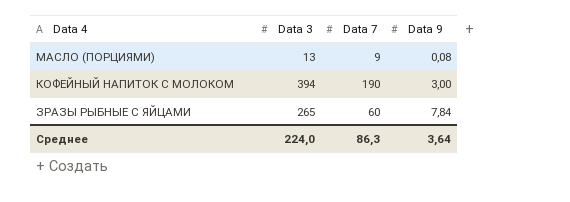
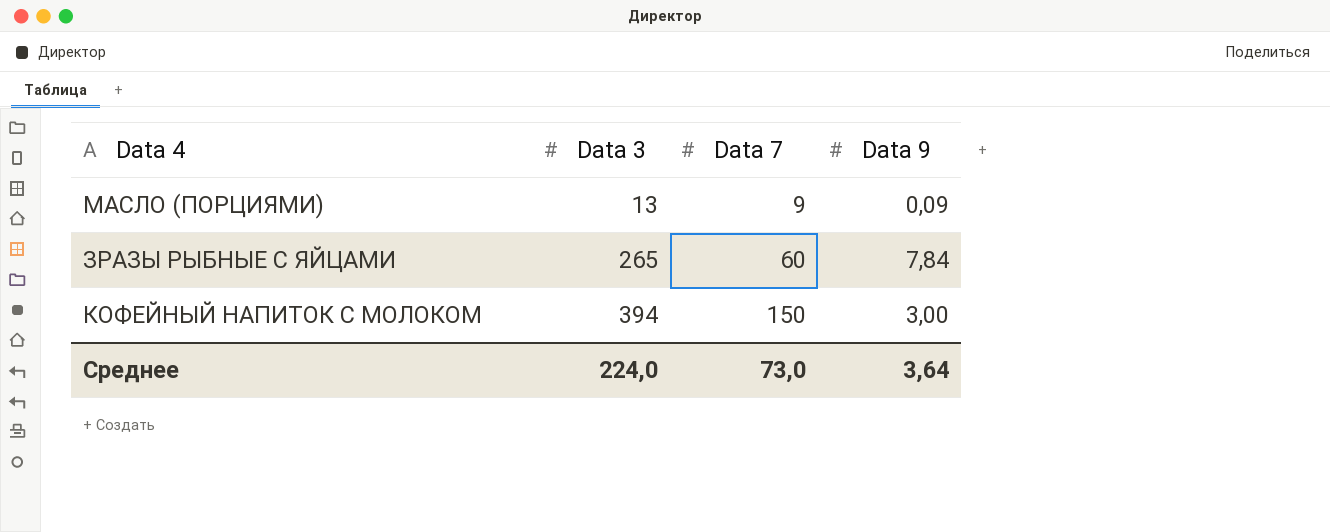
row order: Data 4 descending -> Data 3 ascending
МАСЛО (ПОРЦИЯМИ) | Data 9: 0,08 -> 0,09
КОФЕЙНЫЙ НАПИТОК С МОЛОКОМ | Data 7: 190 -> 150
Среднее | Data 7: 86,3 -> 73,0

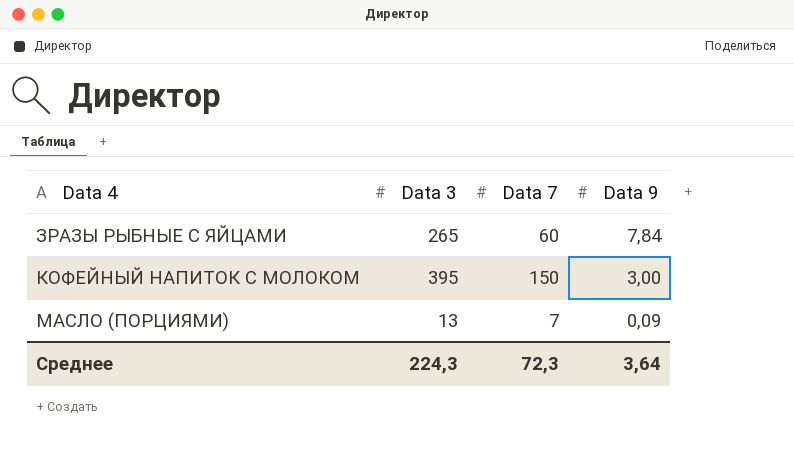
row order: Data 3 ascending -> Data 4 ascending
КОФЕЙНЫЙ НАПИТОК С МОЛОКОМ | Data 3: 394 -> 395
МАСЛО (ПОРЦИЯМИ) | Data 7: 9 -> 7
Среднее | Data 3: 224,0 -> 224,3
Среднее | Data 7: 73,0 -> 72,3

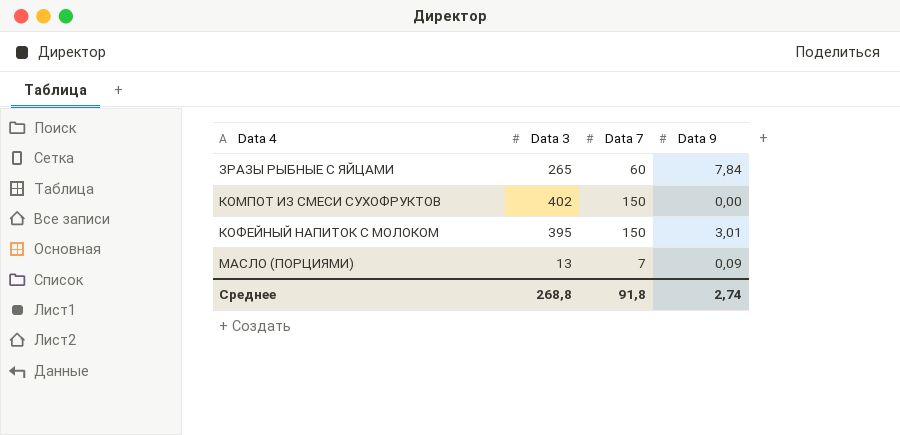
row КОМПОТ ИЗ СМЕСИ СУХОФРУКТОВ: none -> 402 | 150 | 0,00
КОФЕЙНЫЙ НАПИТОК С МОЛОКОМ | Data 9: 3,00 -> 3,01
Среднее | Data 3: 224,3 -> 268,8
Среднее | Data 7: 72,3 -> 91,8
Среднее | Data 9: 3,64 -> 2,74

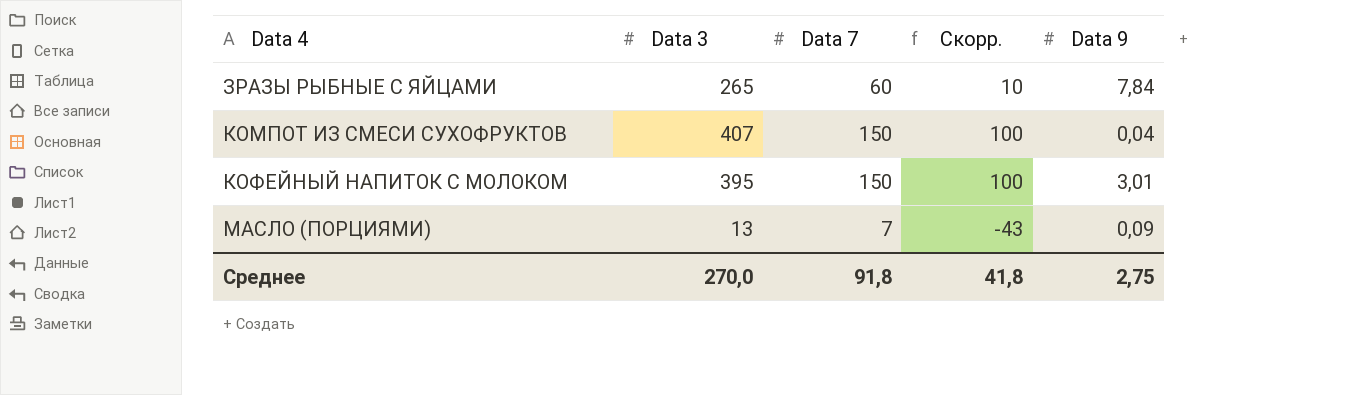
column Скорр. | formula: none -> [Data 7] - 50
КОМПОТ ИЗ СМЕСИ СУХОФРУКТОВ | Data 3: 402 -> 407
КОМПОТ ИЗ СМЕСИ СУХОФРУКТОВ | Data 9: 0,00 -> 0,04
Среднее | Data 3: 268,8 -> 270,0
Среднее | Data 9: 2,74 -> 2,75

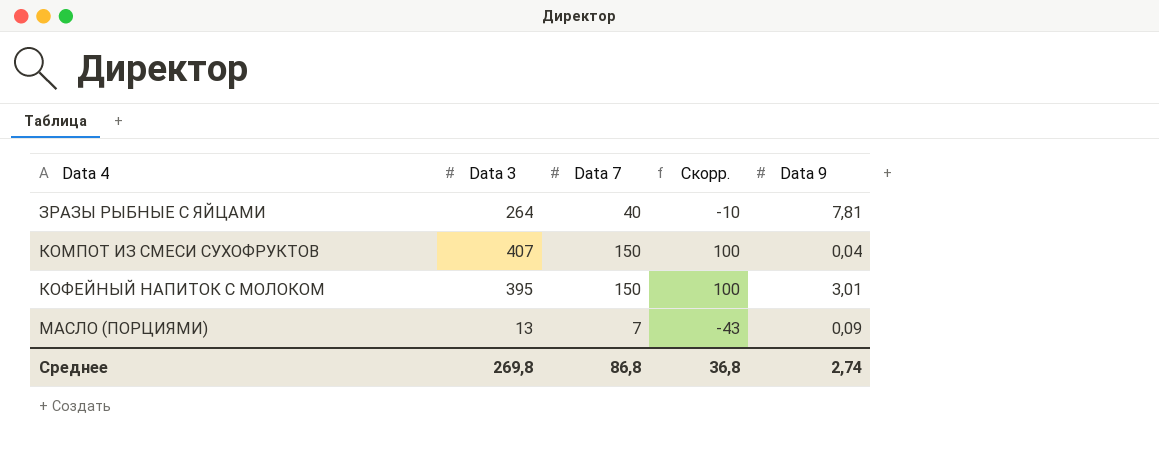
ЗРАЗЫ РЫБНЫЕ С ЯЙЦАМИ | Data 3: 265 -> 264
ЗРАЗЫ РЫБНЫЕ С ЯЙЦАМИ | Data 7: 60 -> 40
ЗРАЗЫ РЫБНЫЕ С ЯЙЦАМИ | Скорр.: 10 -> -10
ЗРАЗЫ РЫБНЫЕ С ЯЙЦАМИ | Data 9: 7,84 -> 7,81
Среднее | Data 3: 270,0 -> 269,8
Среднее | Data 7: 91,8 -> 86,8
Среднее | Скорр.: 41,8 -> 36,8
Среднее | Data 9: 2,75 -> 2,74

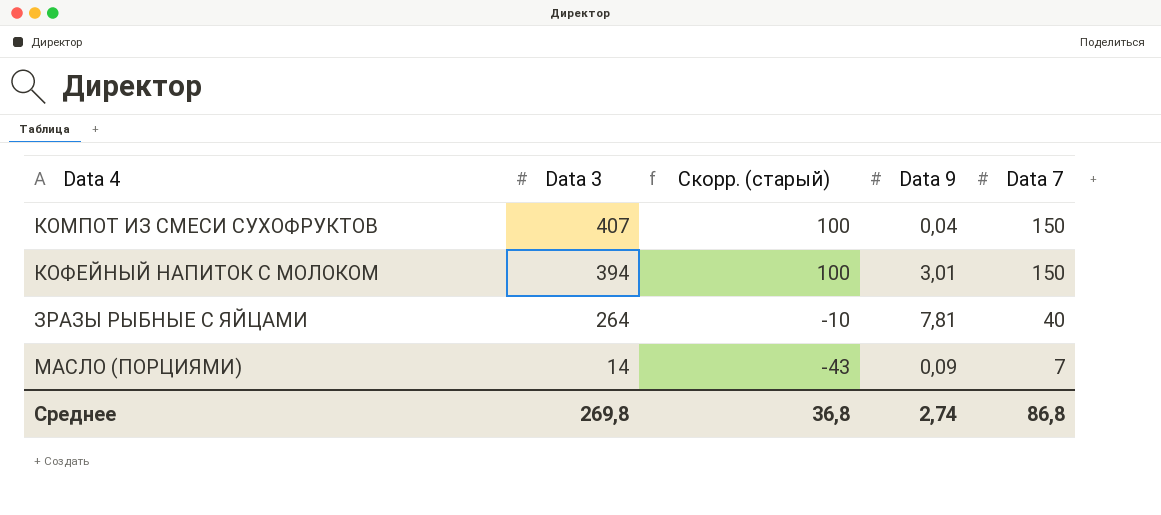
row order: Data 4 ascending -> Data 3 descending
column name: Скорр. -> Скорр. (старый)
column Data 7 | position: 3 -> 5
КОФЕЙНЫЙ НАПИТОК С МОЛОКОМ | Data 3: 395 -> 394
МАСЛО (ПОРЦИЯМИ) | Data 3: 13 -> 14

